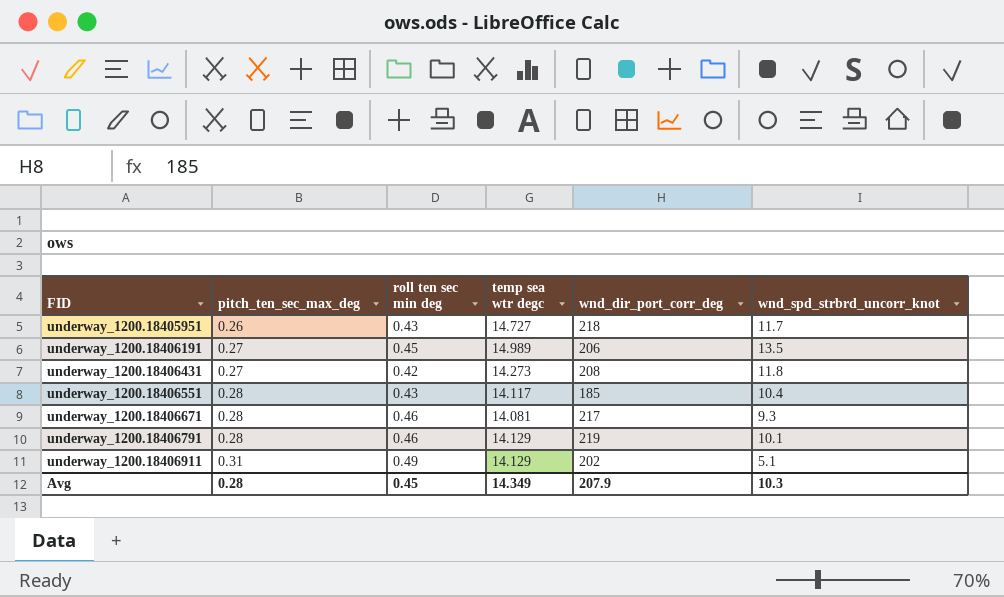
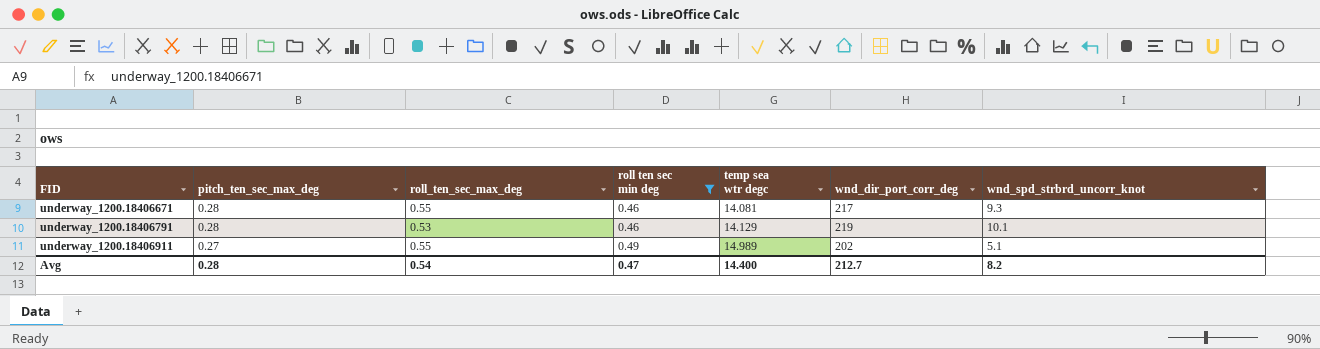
filter: none -> roll ten sec min deg >= 0.46
column roll_ten_sec_max_deg | position: none -> 3
underway_1200.18406911 | pitch_ten_sec_max_deg: 0.31 -> 0.27
underway_1200.18406911 | temp sea wtr degc: 14.129 -> 14.989
Avg | roll ten sec min deg: 0.45 -> 0.47
Avg | temp sea wtr degc: 14.349 -> 14.400
Avg | wnd_dir_port_corr_deg: 207.9 -> 212.7
Avg | wnd_spd_strbrd_uncorr_knot: 10.3 -> 8.2

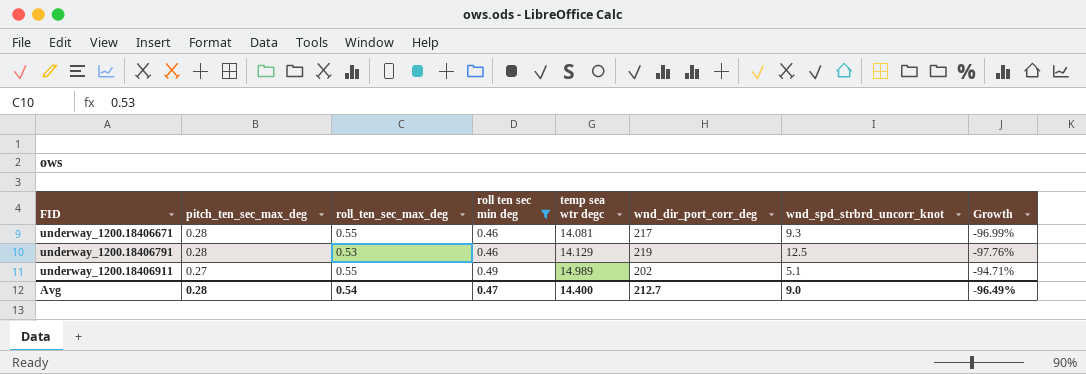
column Growth | formula: none -> ([pitch_ten_sec_max_deg] - [wnd_spd_strbrd_uncorr_knot]) / [wnd_spd_strbrd_uncorr_knot]
underway_1200.18406791 | wnd_spd_strbrd_uncorr_knot: 10.1 -> 12.5
Avg | wnd_spd_strbrd_uncorr_knot: 8.2 -> 9.0

